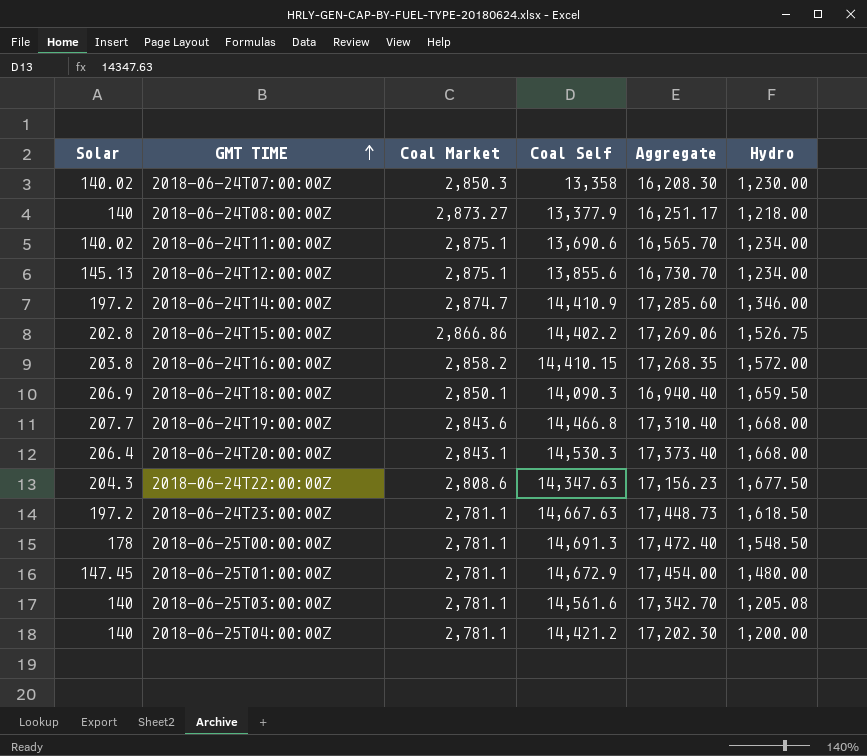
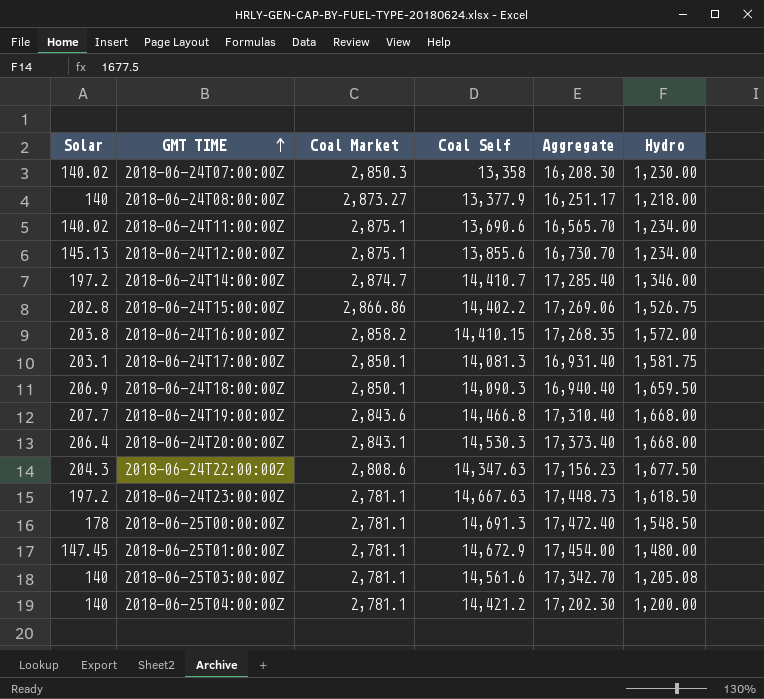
2018-06-24T14:00:00Z | Coal Self: 14,410.9 -> 14,410.7
2018-06-24T14:00:00Z | Aggregate: 17,285.60 -> 17,285.40
row 2018-06-24T17:00:00Z: none -> 203.1 | 2,850.1 | 14,081.3 | 16,931.40 | 1,581.75

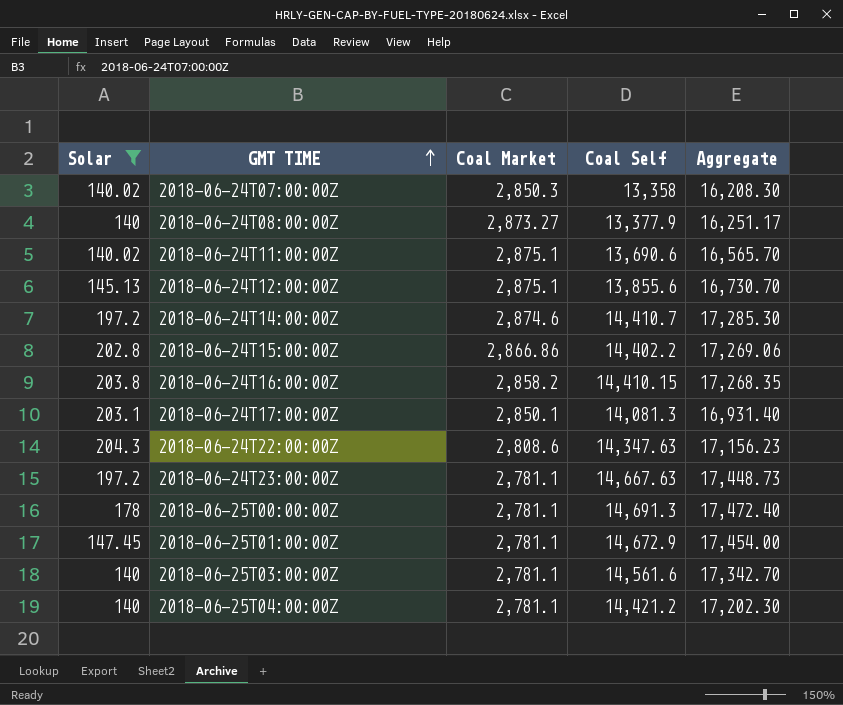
filter: none -> Solar <= 204.3
column Hydro | position: 6 -> none
2018-06-24T14:00:00Z | Coal Market: 2,874.7 -> 2,874.6
2018-06-24T14:00:00Z | Aggregate: 17,285.40 -> 17,285.30

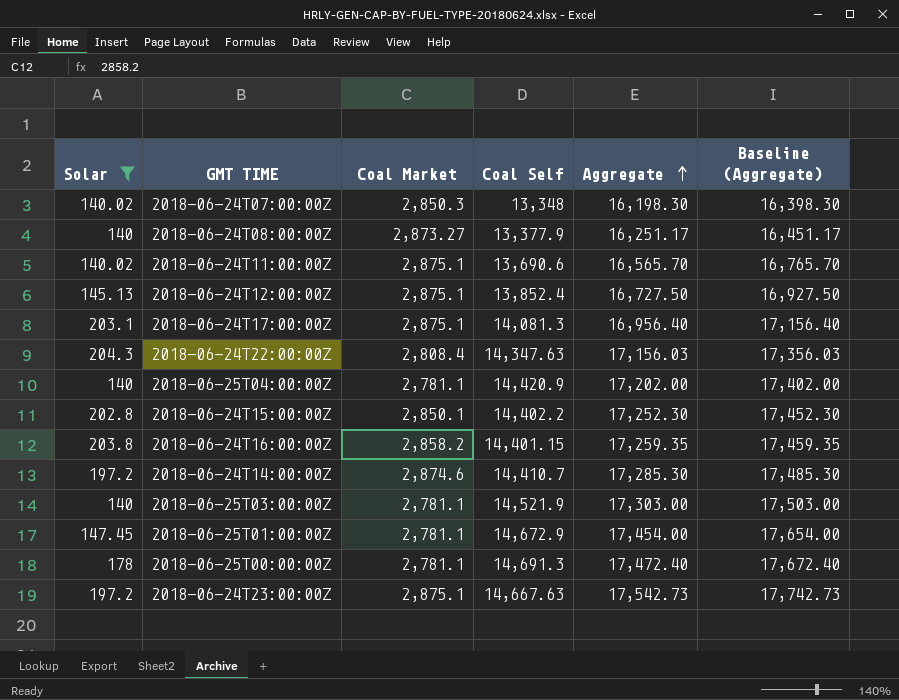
row order: GMT TIME ascending -> Aggregate ascending
column Baseline (Aggregate) | formula: none -> [Aggregate] + 200
2018-06-24T07:00:00Z | Coal Self: 13,358 -> 13,348
2018-06-24T07:00:00Z | Aggregate: 16,208.30 -> 16,198.30
2018-06-24T12:00:00Z | Coal Self: 13,855.6 -> 13,852.4
2018-06-24T12:00:00Z | Aggregate: 16,730.70 -> 16,727.50
2018-06-24T17:00:00Z | Coal Market: 2,850.1 -> 2,875.1
2018-06-24T17:00:00Z | Aggregate: 16,931.40 -> 16,956.40
2018-06-24T22:00:00Z | Coal Market: 2,808.6 -> 2,808.4
2018-06-24T22:00:00Z | Aggregate: 17,156.23 -> 17,156.03
2018-06-25T04:00:00Z | Coal Self: 14,421.2 -> 14,420.9
2018-06-25T04:00:00Z | Aggregate: 17,202.30 -> 17,202.00
2018-06-24T15:00:00Z | Coal Market: 2,866.86 -> 2,850.1
2018-06-24T15:00:00Z | Aggregate: 17,269.06 -> 17,252.30
2018-06-24T16:00:00Z | Coal Self: 14,410.15 -> 14,401.15
2018-06-24T16:00:00Z | Aggregate: 17,268.35 -> 17,259.35
2018-06-25T03:00:00Z | Coal Self: 14,561.6 -> 14,521.9
2018-06-25T03:00:00Z | Aggregate: 17,342.70 -> 17,303.00
2018-06-24T23:00:00Z | Coal Market: 2,781.1 -> 2,875.1
2018-06-24T23:00:00Z | Aggregate: 17,448.73 -> 17,542.73

